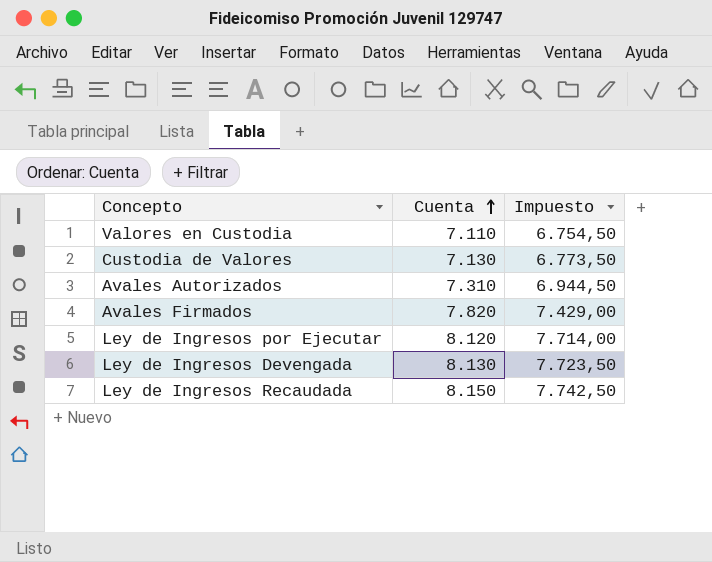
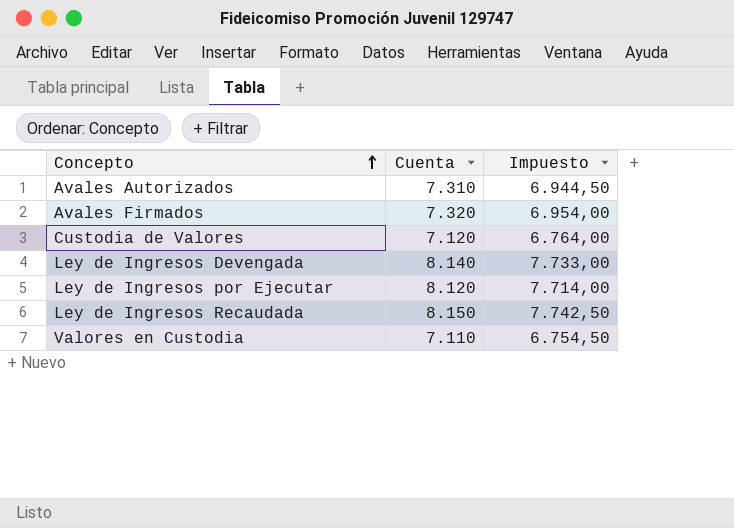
row order: Cuenta ascending -> Concepto ascending
Avales Firmados | Cuenta: 7.820 -> 7.320
Avales Firmados | Impuesto: 7.429,00 -> 6.954,00
Custodia de Valores | Cuenta: 7.130 -> 7.120
Custodia de Valores | Impuesto: 6.773,50 -> 6.764,00
Ley de Ingresos Devengada | Cuenta: 8.130 -> 8.140
Ley de Ingresos Devengada | Impuesto: 7.723,50 -> 7.733,00

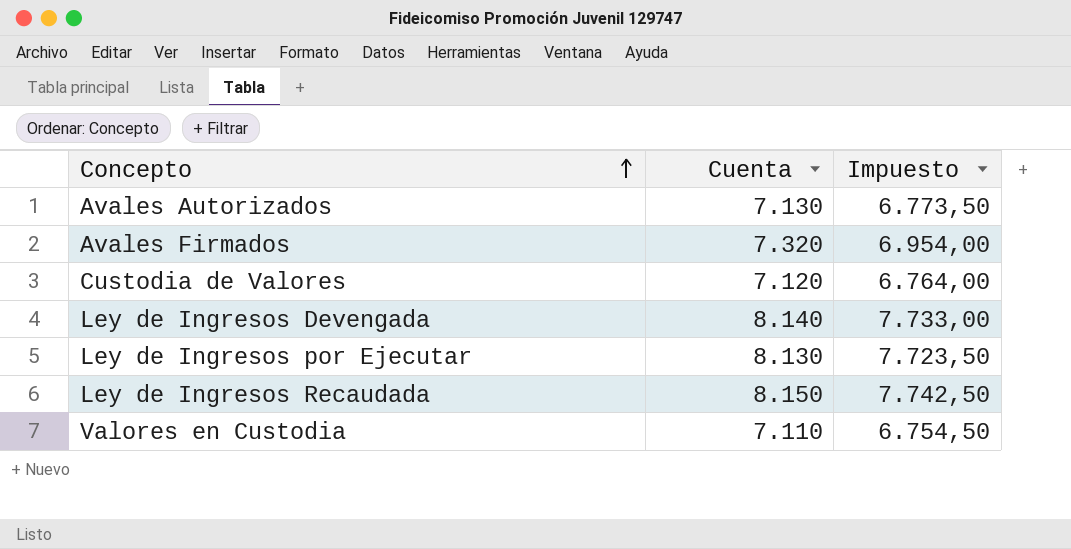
Avales Autorizados | Cuenta: 7.310 -> 7.130
Avales Autorizados | Impuesto: 6.944,50 -> 6.773,50
Ley de Ingresos por Ejecutar | Cuenta: 8.120 -> 8.130
Ley de Ingresos por Ejecutar | Impuesto: 7.714,00 -> 7.723,50

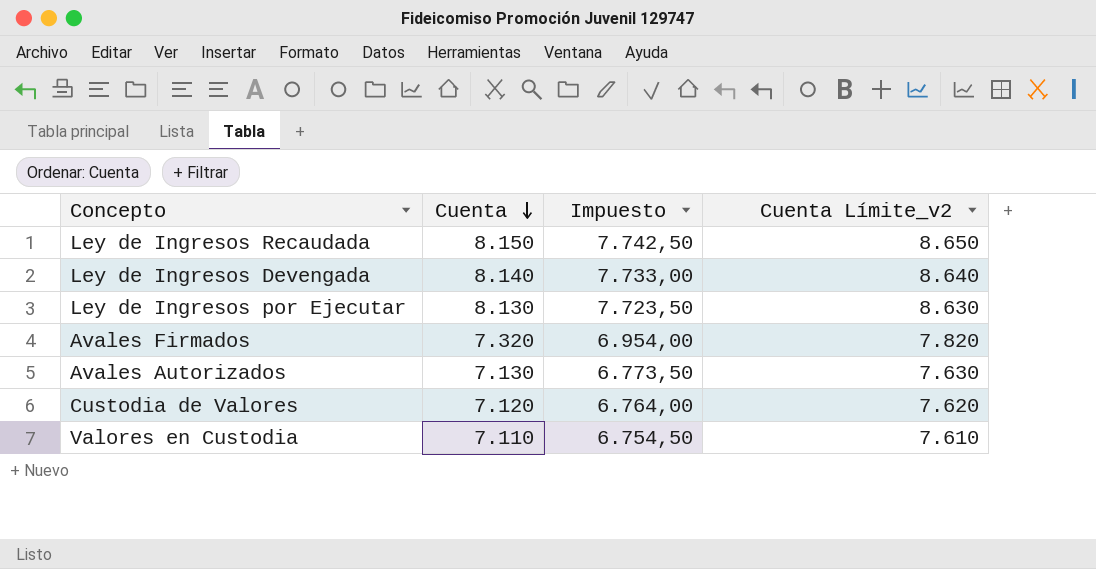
row order: Concepto ascending -> Cuenta descending
column Cuenta Límite_v2 | formula: none -> [Cuenta] + 500

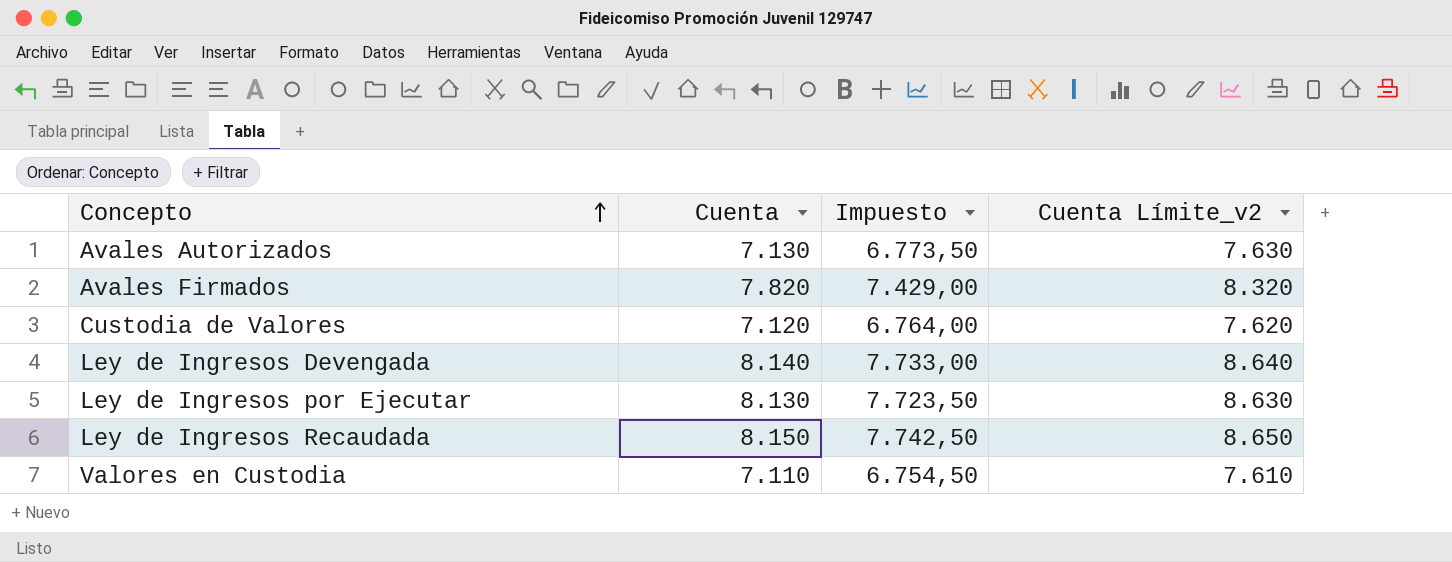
row order: Cuenta descending -> Concepto ascending
Avales Firmados | Cuenta: 7.320 -> 7.820
Avales Firmados | Impuesto: 6.954,00 -> 7.429,00
Avales Firmados | Cuenta Límite_v2: 7.820 -> 8.320

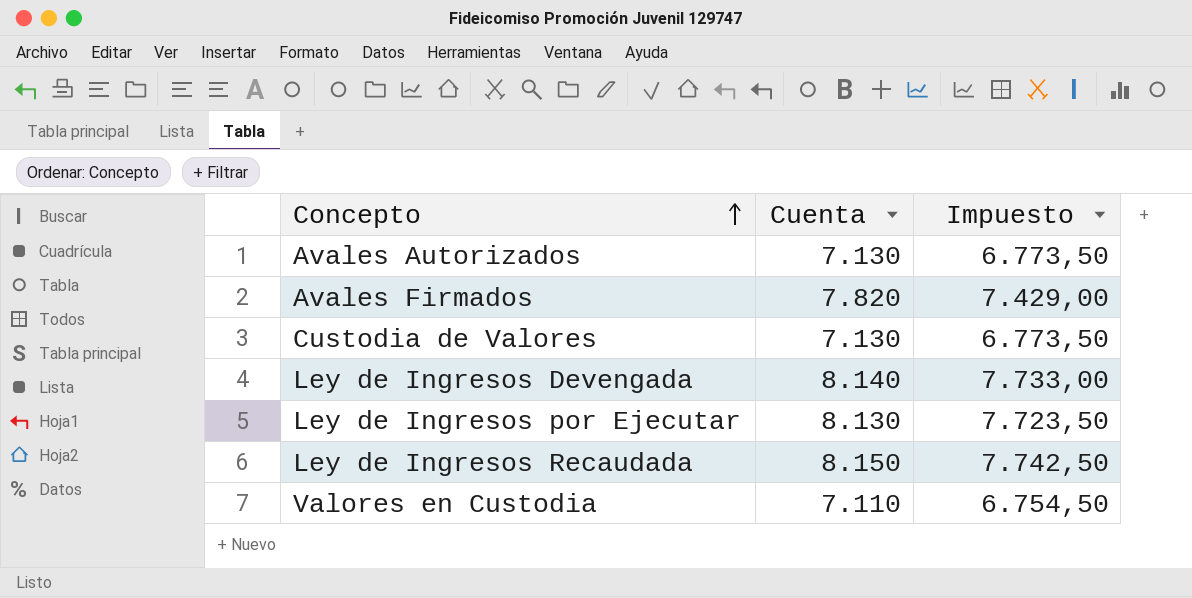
column Cuenta Límite_v2 | formula: [Cuenta] + 500 -> none
Custodia de Valores | Cuenta: 7.120 -> 7.130
Custodia de Valores | Impuesto: 6.764,00 -> 6.773,50

